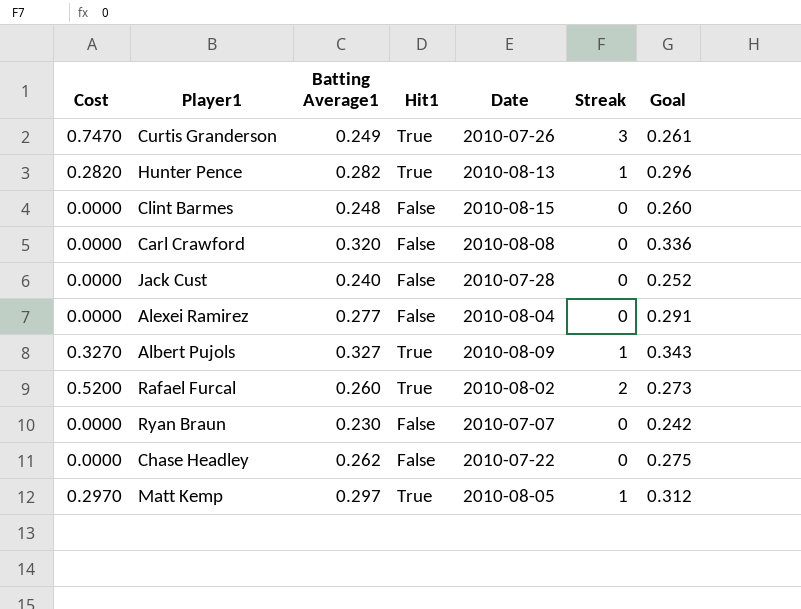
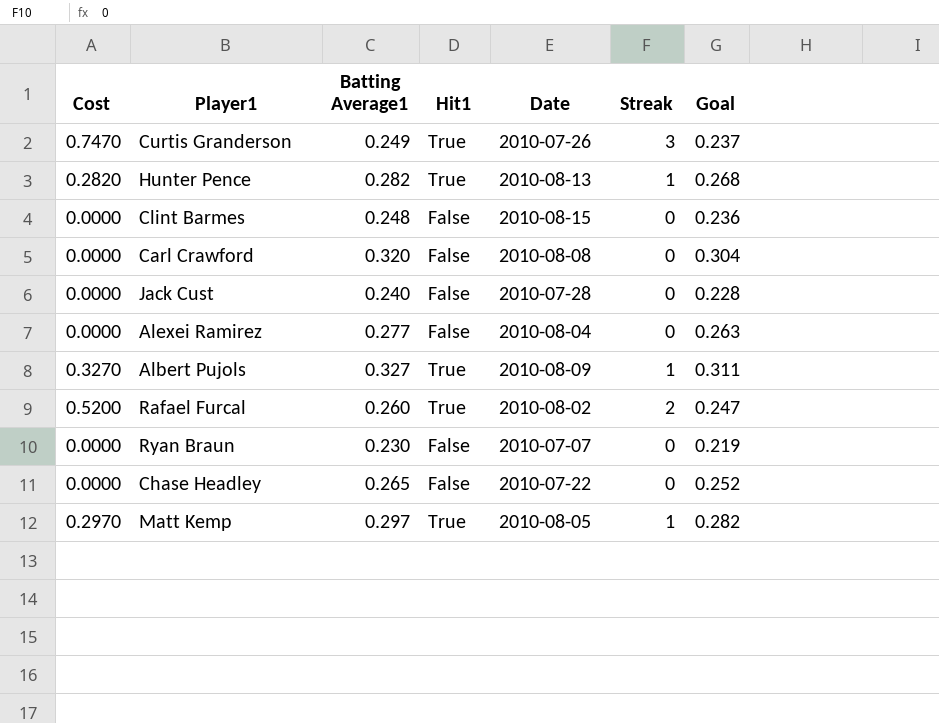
column Goal | formula: [Batting Average1] * 1.05 -> [Batting Average1] * 0.95
Chase Headley | Batting Average1: 0.262 -> 0.265

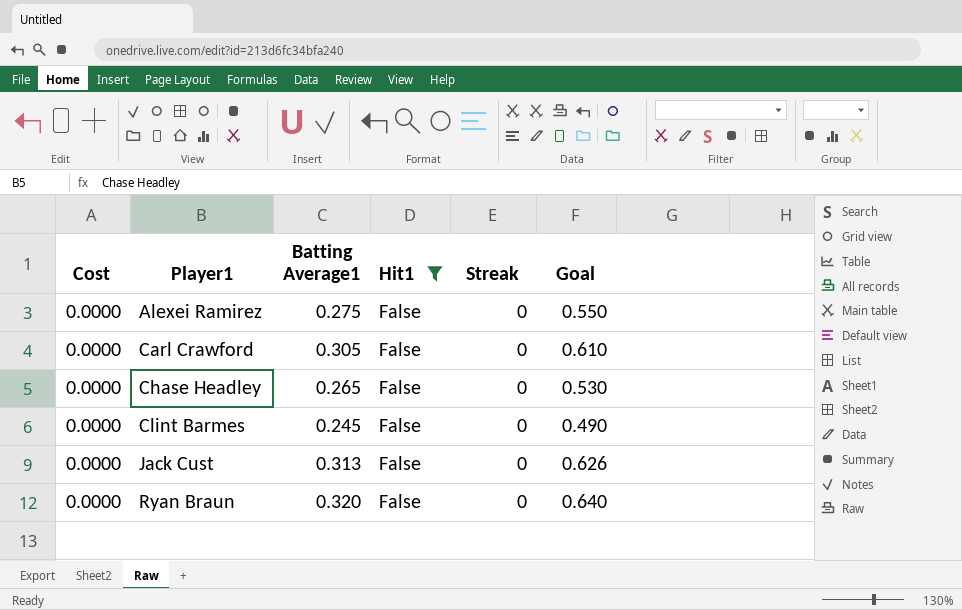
filter: none -> Hit1 = False
row order: none -> Player1 ascending
column Date | position: 5 -> none
column Goal | formula: [Batting Average1] * 0.95 -> [Batting Average1] * 2
Alexei Ramirez | Batting Average1: 0.277 -> 0.275
Carl Crawford | Batting Average1: 0.320 -> 0.305
Clint Barmes | Batting Average1: 0.248 -> 0.245
Jack Cust | Batting Average1: 0.240 -> 0.313
Ryan Braun | Batting Average1: 0.230 -> 0.320

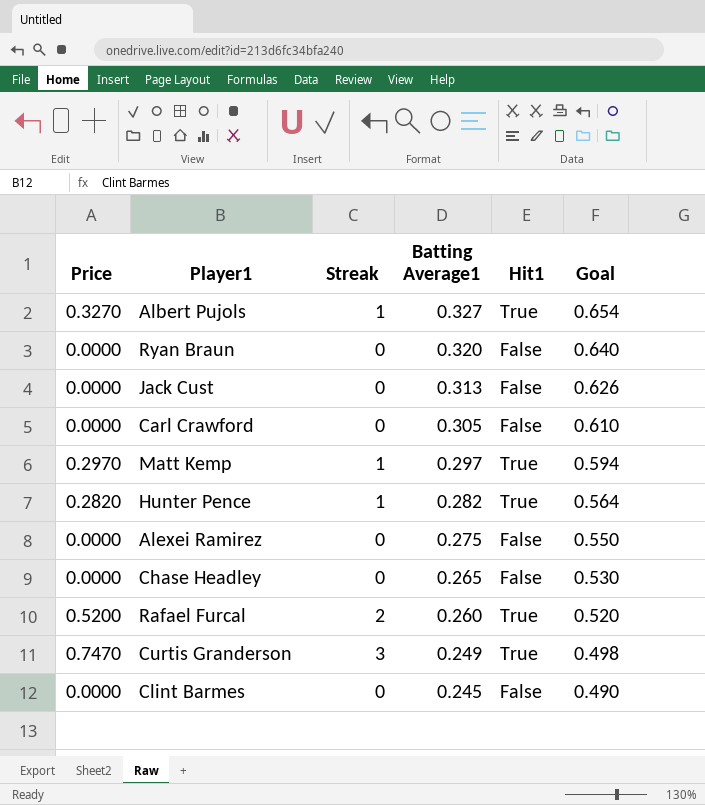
filter: Hit1 = False -> none
row order: Player1 ascending -> Batting Average1 descending
column name: Cost -> Price
column Streak | position: 5 -> 3

